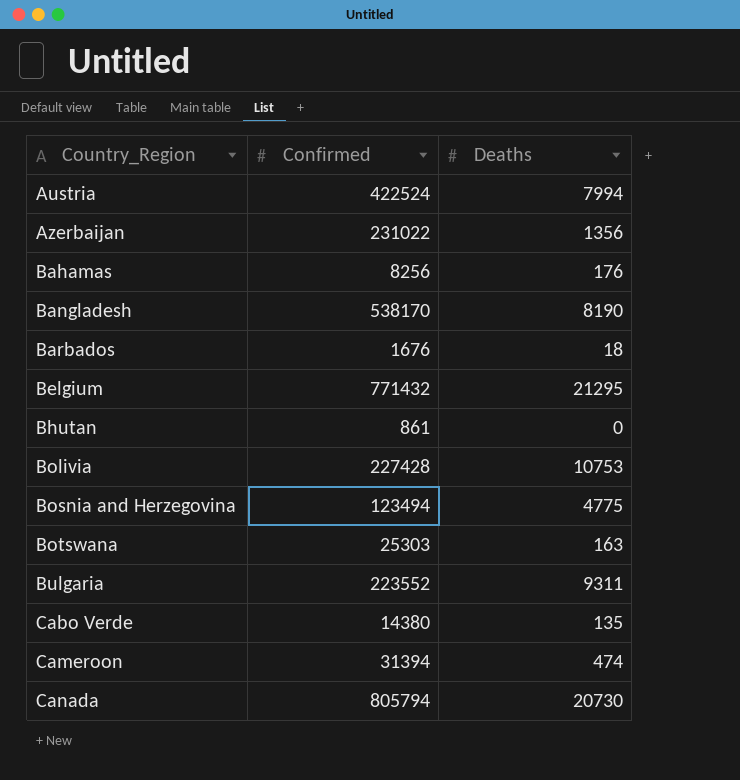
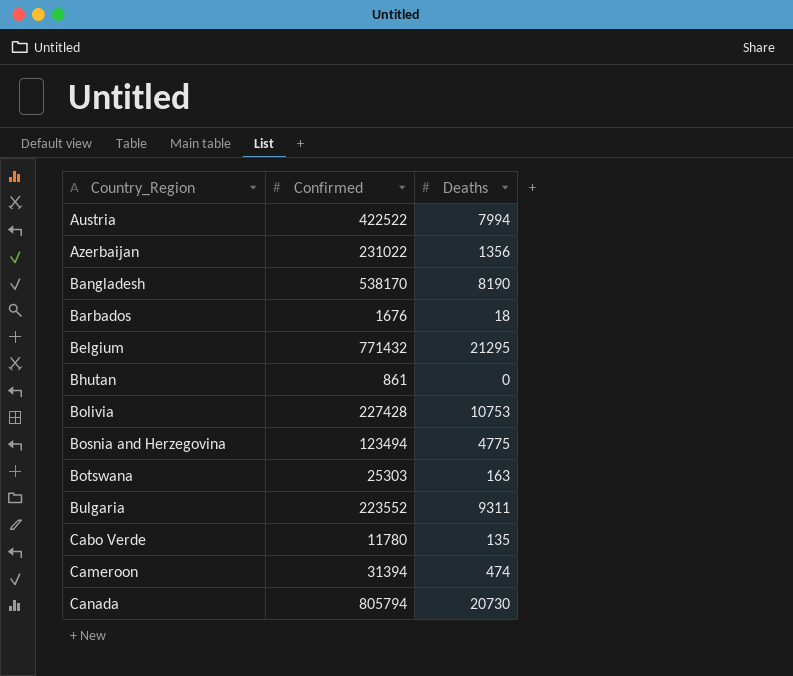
row Bahamas: 8256 | 176 -> none
Austria | Confirmed: 422524 -> 422522
Cabo Verde | Confirmed: 14380 -> 11780

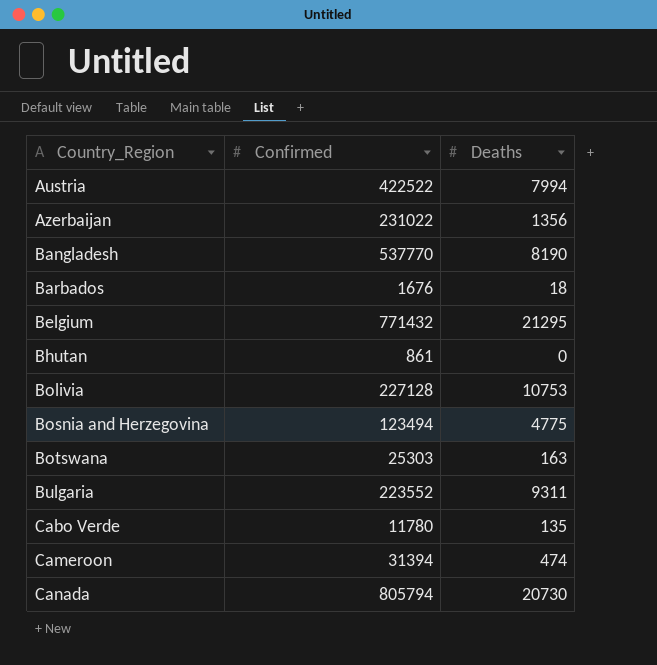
Bangladesh | Confirmed: 538170 -> 537770
Bolivia | Confirmed: 227428 -> 227128

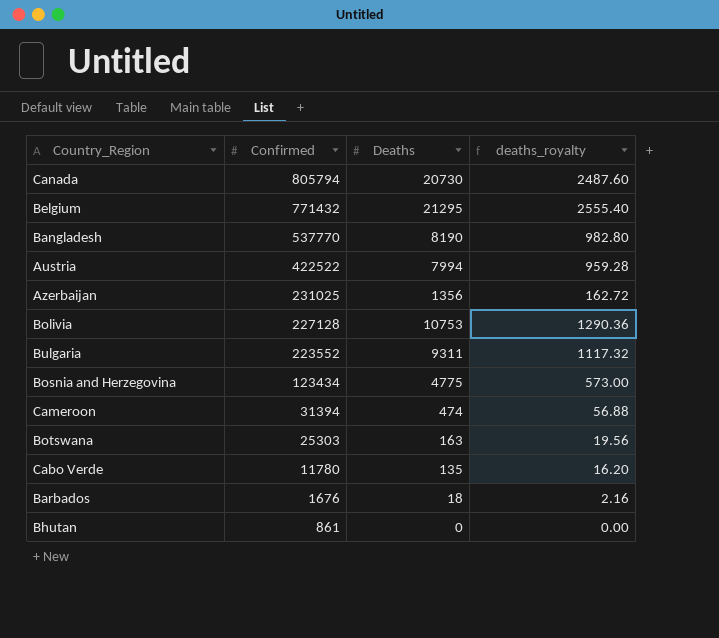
row order: Country_Region ascending -> Confirmed descending
column deaths_royalty | formula: none -> [Deaths] * 0.12
Azerbaijan | Confirmed: 231022 -> 231025
Bosnia and Herzegovina | Confirmed: 123494 -> 123434

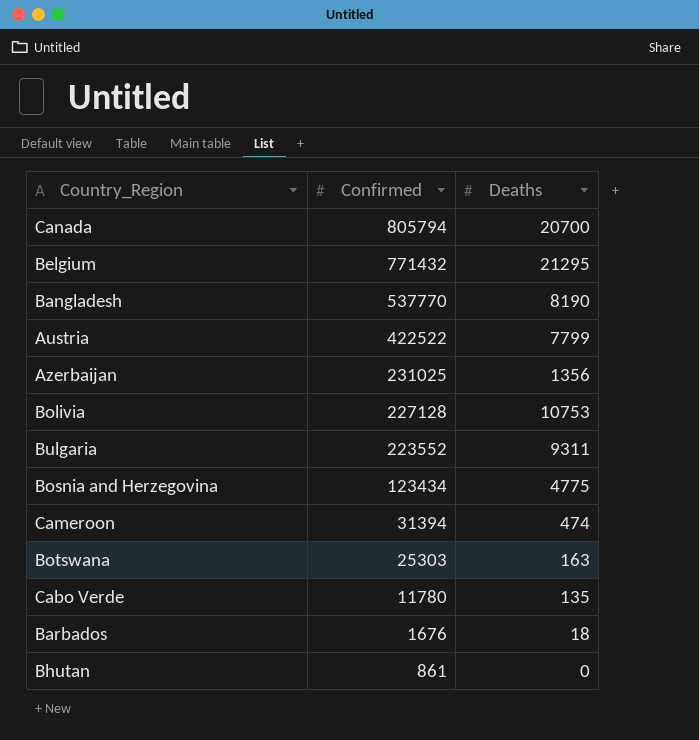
column deaths_royalty | formula: [Deaths] * 0.12 -> none
Canada | Deaths: 20730 -> 20700
Austria | Deaths: 7994 -> 7799

